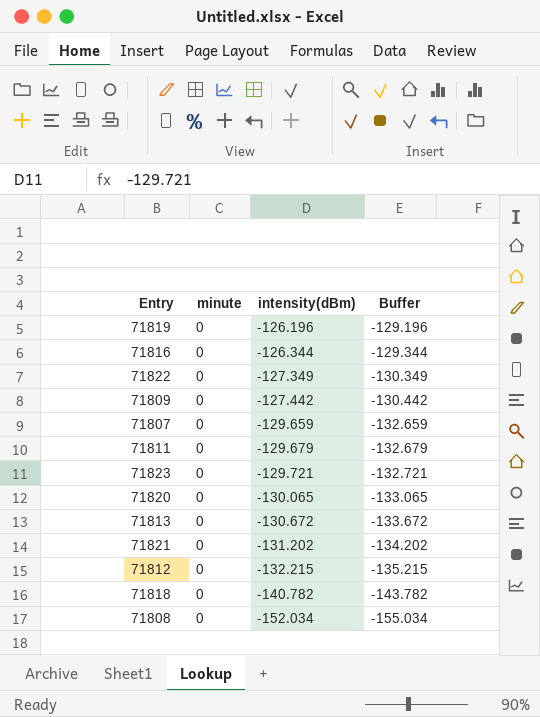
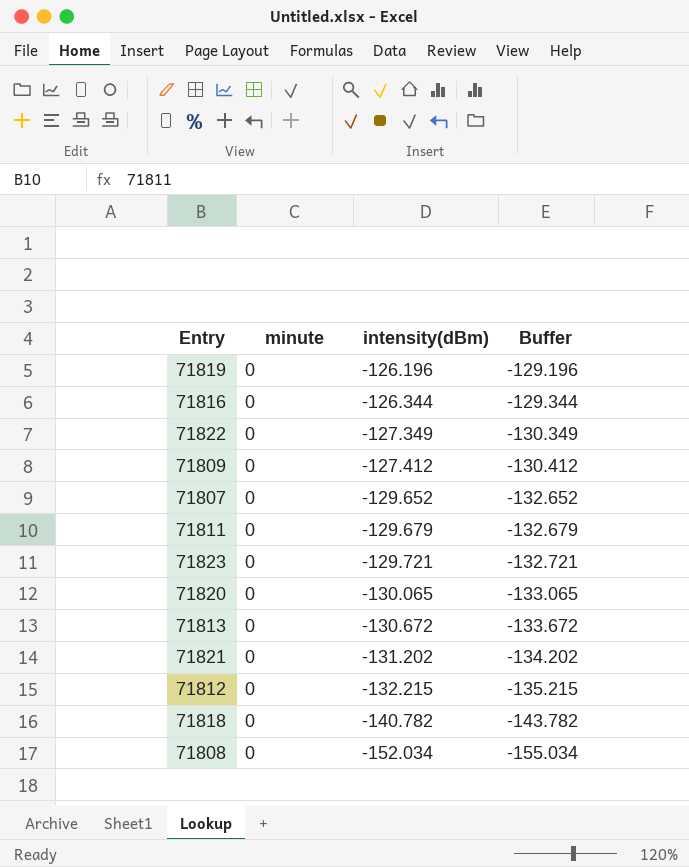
71809 | intensity(dBm): -127.442 -> -127.412
71809 | Buffer: -130.442 -> -130.412
71807 | intensity(dBm): -129.659 -> -129.652
71807 | Buffer: -132.659 -> -132.652

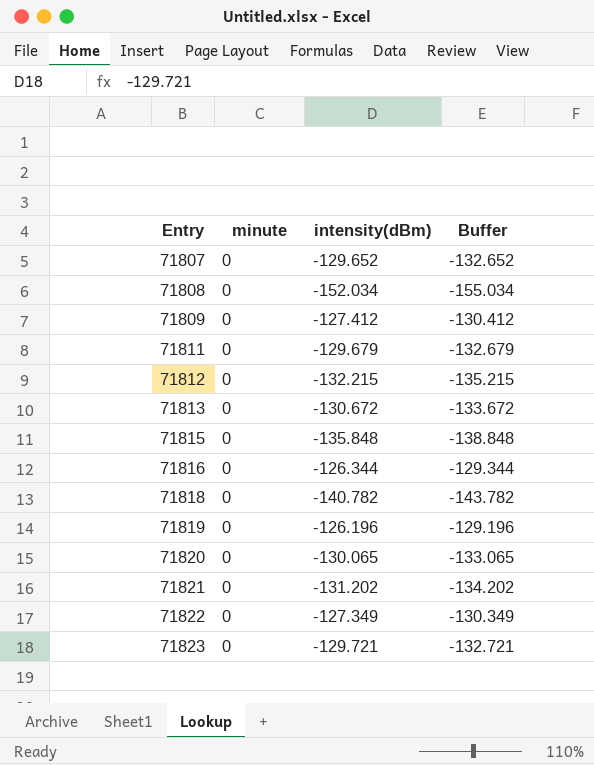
row order: intensity(dBm) descending -> Entry ascending
row 71815: none -> 0 | -135.848 | -138.848

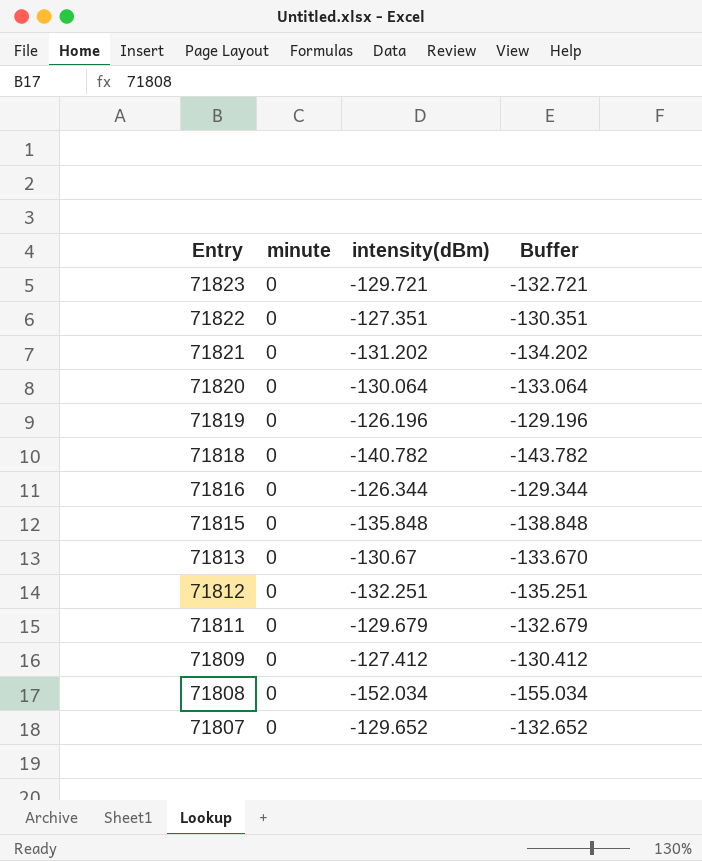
row order: Entry ascending -> Entry descending
71822 | intensity(dBm): -127.349 -> -127.351
71822 | Buffer: -130.349 -> -130.351
71820 | intensity(dBm): -130.065 -> -130.064
71820 | Buffer: -133.065 -> -133.064
71813 | intensity(dBm): -130.672 -> -130.67
71813 | Buffer: -133.672 -> -133.670
71812 | intensity(dBm): -132.215 -> -132.251
71812 | Buffer: -135.215 -> -135.251

